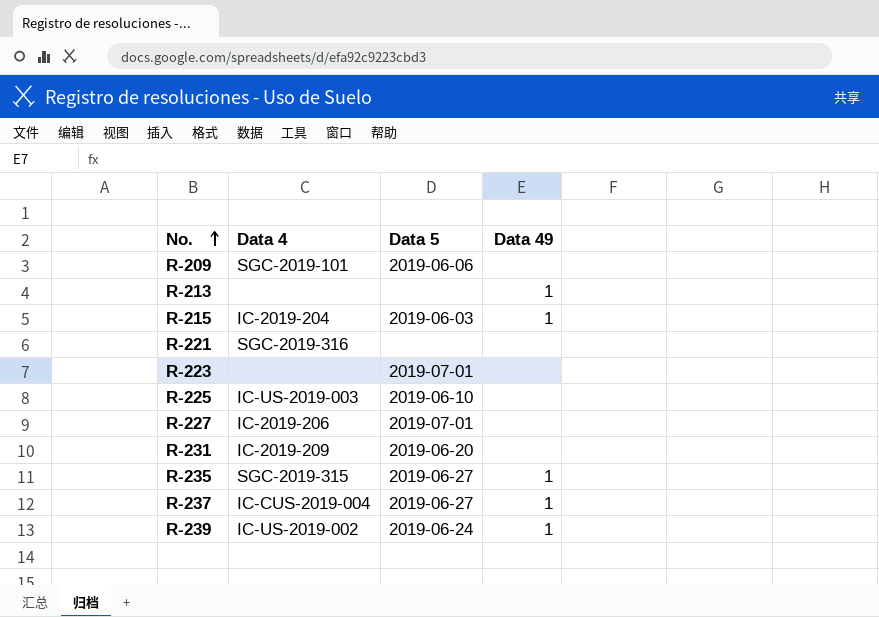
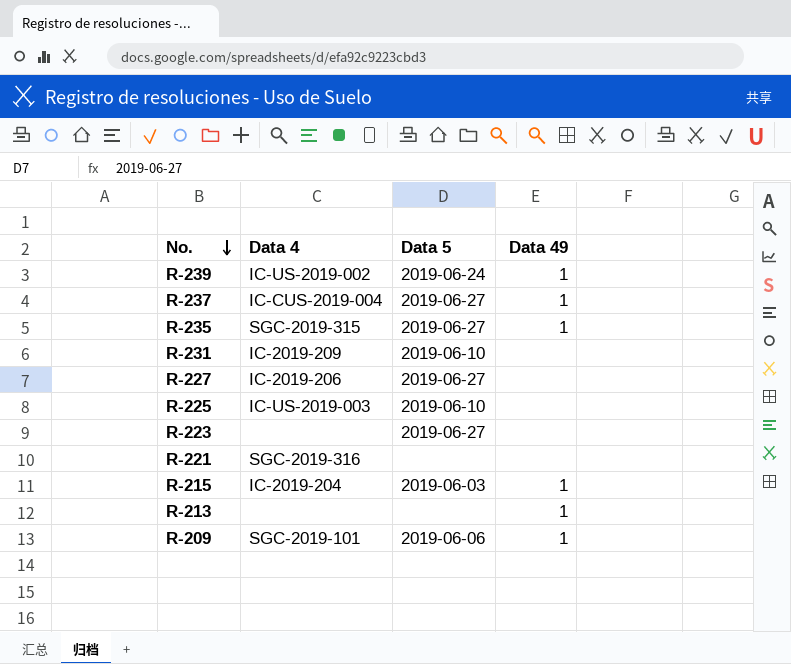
row order: No. ascending -> No. descending
R-231 | Data 5: 2019-06-20 -> 2019-06-10
R-227 | Data 5: 2019-07-01 -> 2019-06-27
R-223 | Data 5: 2019-07-01 -> 2019-06-27
R-209 | Data 49: none -> 1

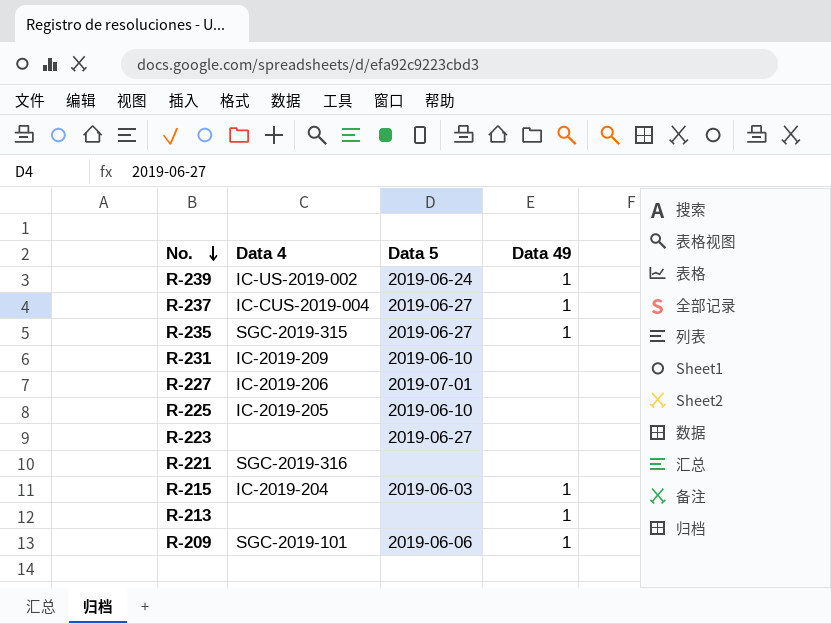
R-227 | Data 5: 2019-06-27 -> 2019-07-01
R-225 | Data 4: IC-US-2019-003 -> IC-2019-205

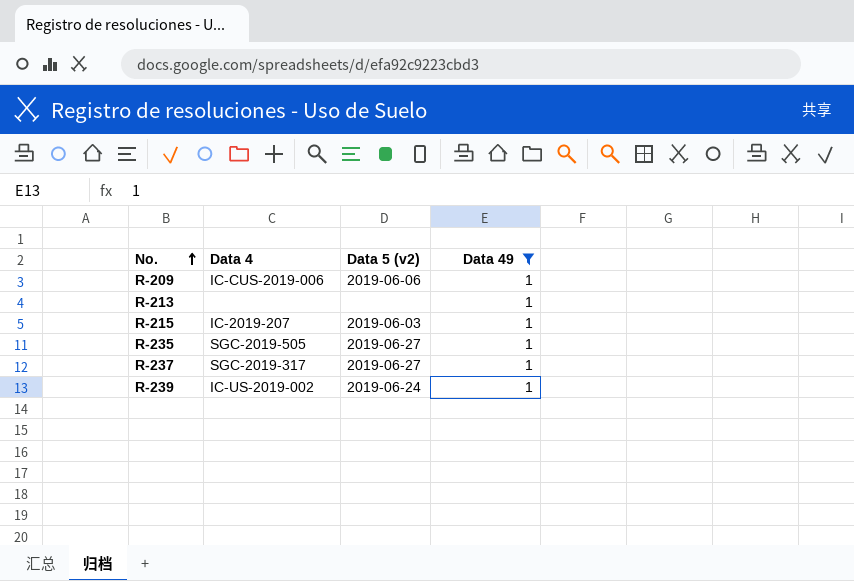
filter: none -> Data 49 = 1
row order: No. descending -> No. ascending
column name: Data 5 -> Data 5 (v2)
R-209 | Data 4: SGC-2019-101 -> IC-CUS-2019-006
R-215 | Data 4: IC-2019-204 -> IC-2019-207
R-235 | Data 4: SGC-2019-315 -> SGC-2019-505
R-237 | Data 4: IC-CUS-2019-004 -> SGC-2019-317

